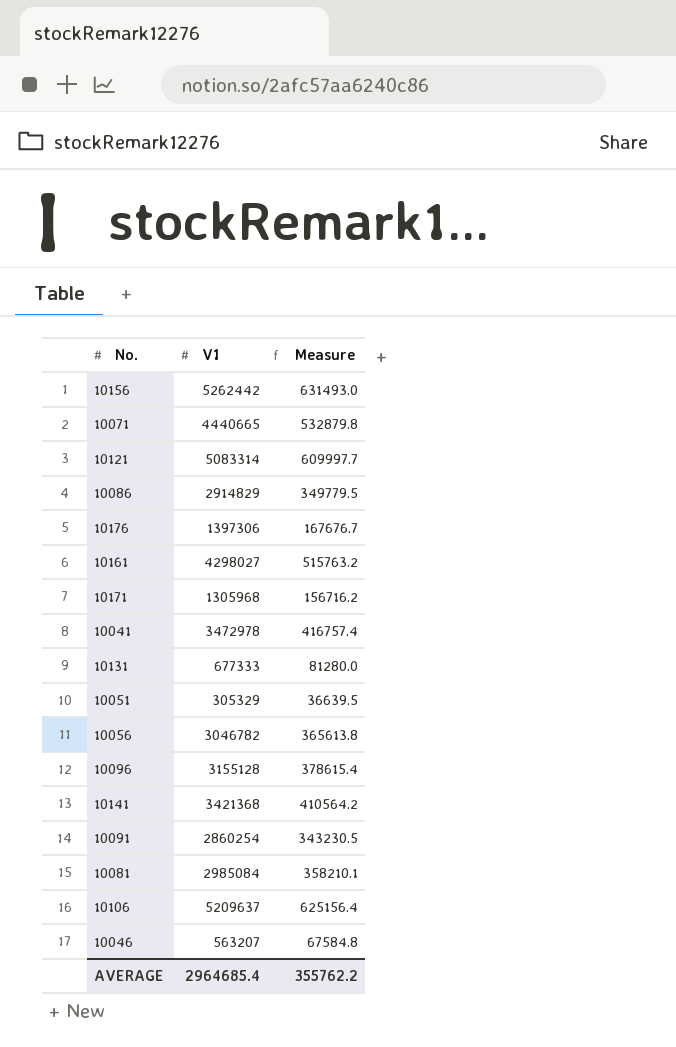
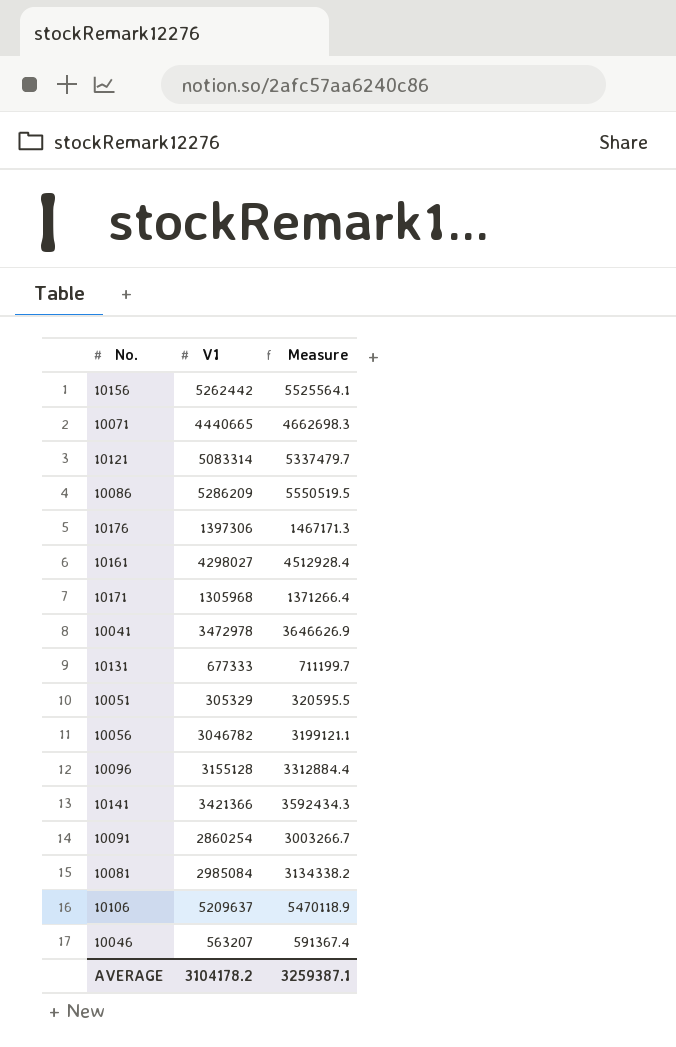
column Measure | formula: [V1] * 0.12 -> [V1] * 1.05
10086 | V1: 2914829 -> 5286209
10141 | V1: 3421368 -> 3421366
AVERAGE | V1: 2964685.4 -> 3104178.2
AVERAGE | Measure: 355762.2 -> 3259387.1

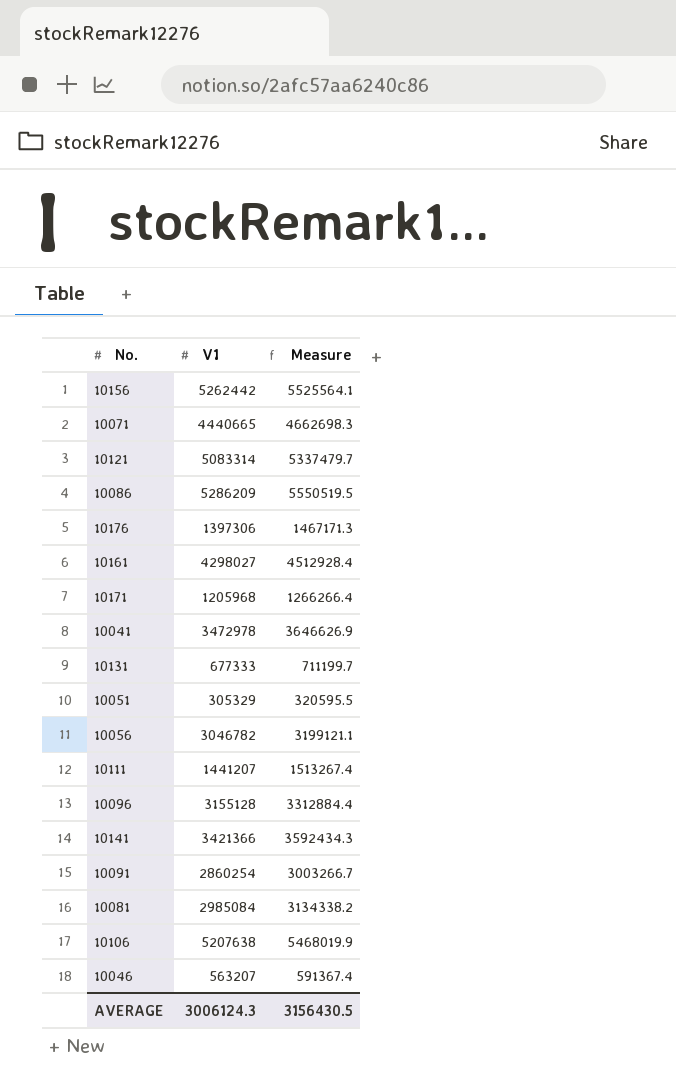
10171 | V1: 1305968 -> 1205968
10171 | Measure: 1371266.4 -> 1266266.4
row 10111: none -> 1441207 | 1513267.4
10106 | V1: 5209637 -> 5207638
10106 | Measure: 5470118.9 -> 5468019.9
AVERAGE | V1: 3104178.2 -> 3006124.3
AVERAGE | Measure: 3259387.1 -> 3156430.5

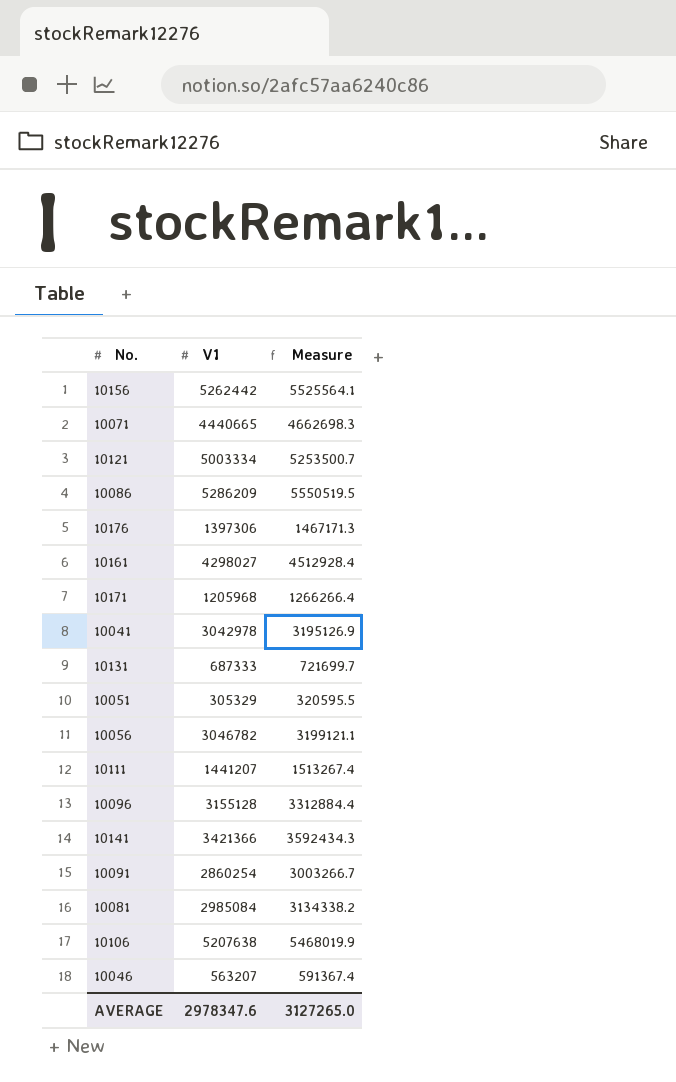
10121 | V1: 5083314 -> 5003334
10121 | Measure: 5337479.7 -> 5253500.7
10041 | V1: 3472978 -> 3042978
10041 | Measure: 3646626.9 -> 3195126.9
10131 | V1: 677333 -> 687333
10131 | Measure: 711199.7 -> 721699.7
AVERAGE | V1: 3006124.3 -> 2978347.6
AVERAGE | Measure: 3156430.5 -> 3127265.0

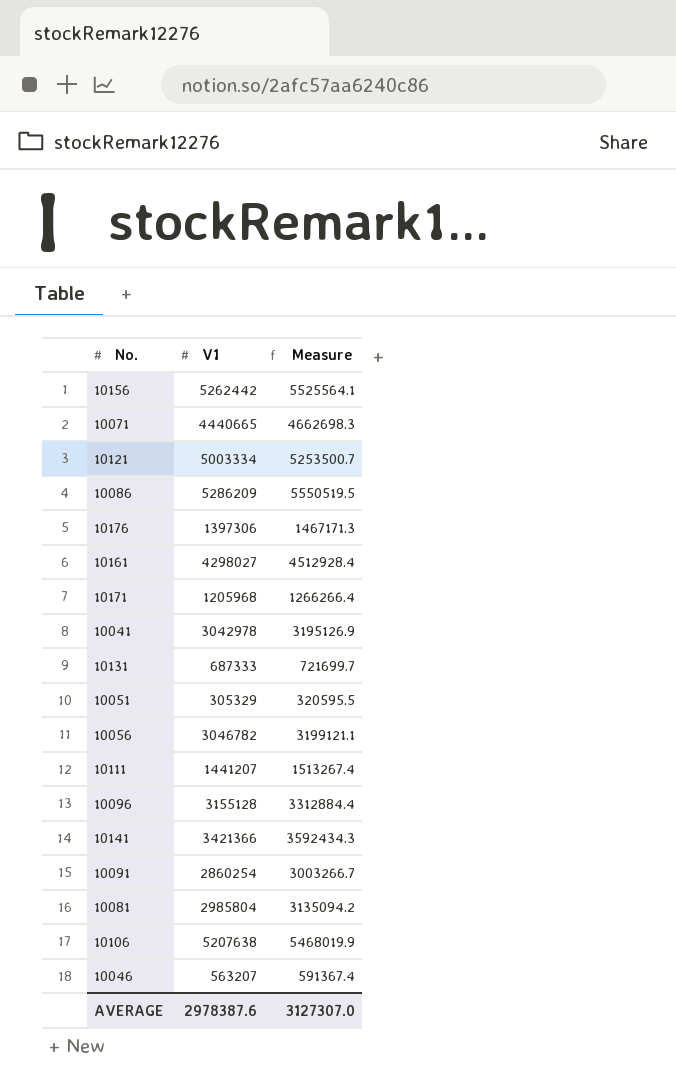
10081 | V1: 2985084 -> 2985804
10081 | Measure: 3134338.2 -> 3135094.2
AVERAGE | V1: 2978347.6 -> 2978387.6
AVERAGE | Measure: 3127265.0 -> 3127307.0

